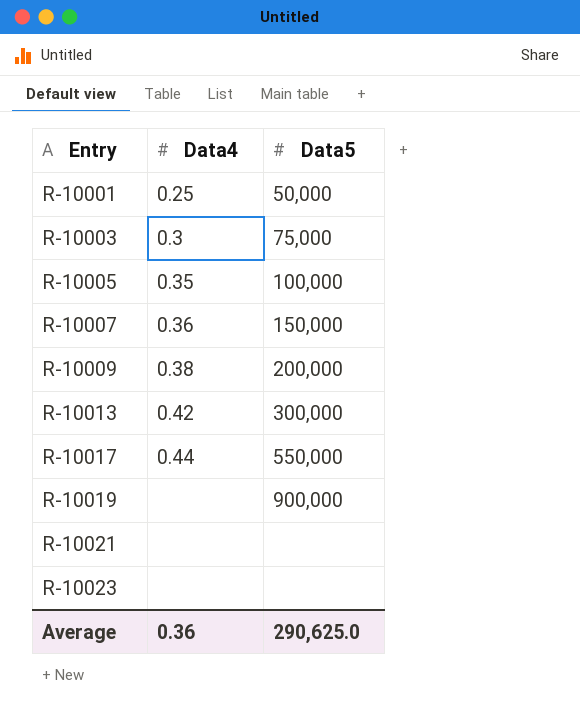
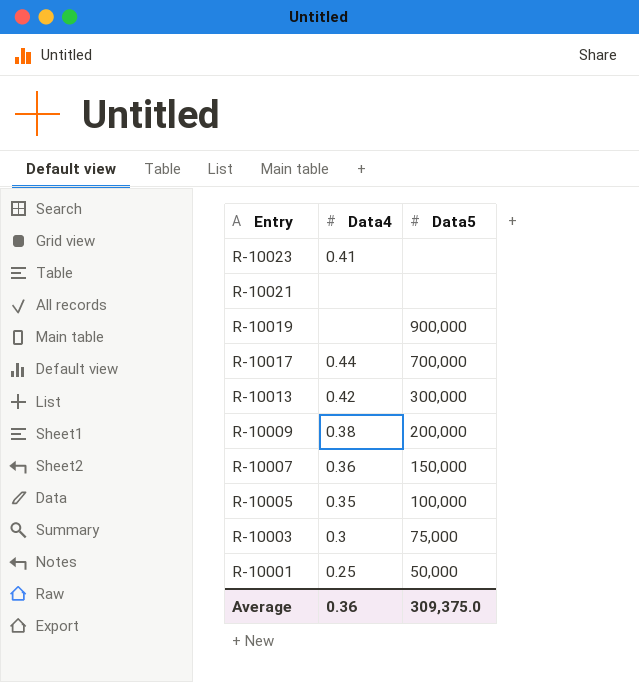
row order: Entry ascending -> Entry descending
R-10023 | Data4: none -> 0.41
R-10017 | Data5: 550,000 -> 700,000
Average | Data5: 290,625.0 -> 309,375.0

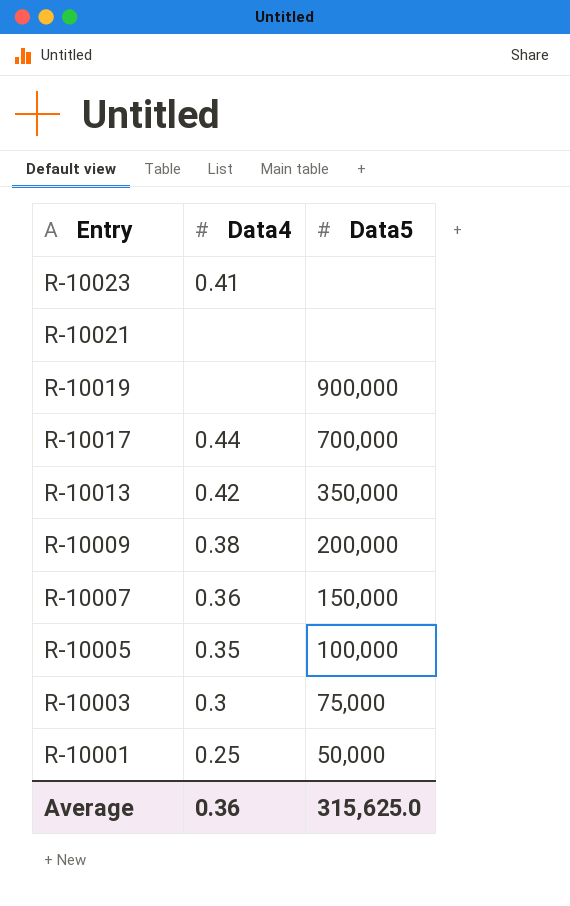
R-10013 | Data5: 300,000 -> 350,000
Average | Data5: 309,375.0 -> 315,625.0

